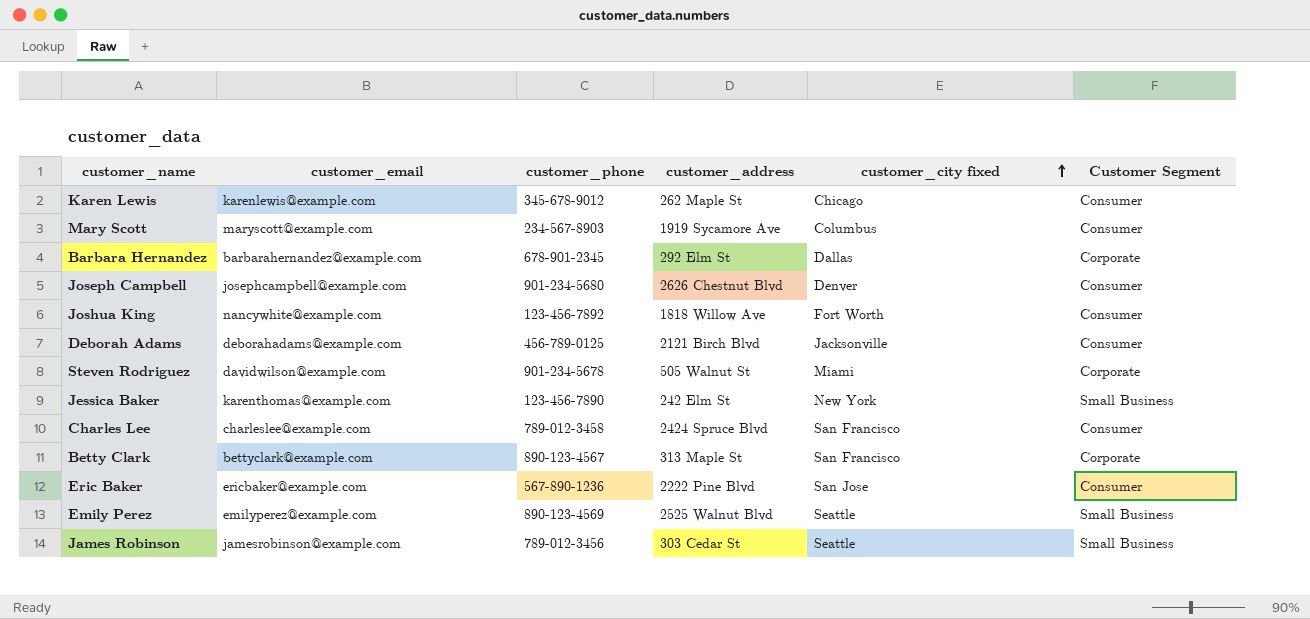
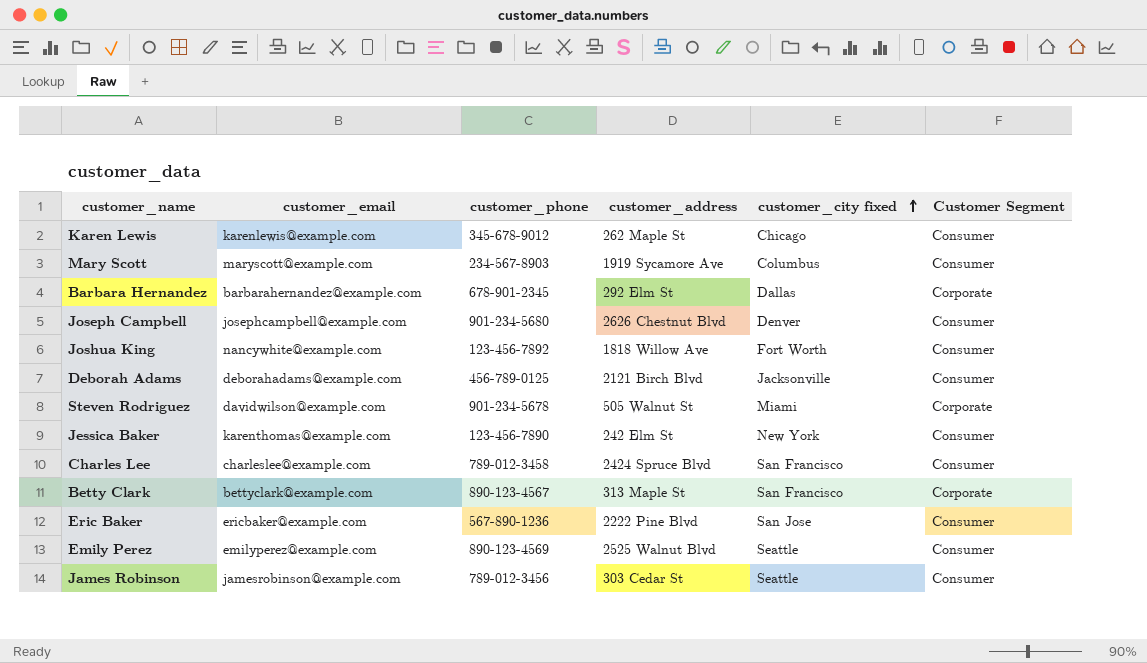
Jessica Baker | Customer Segment: Small Business -> Consumer
Emily Perez | Customer Segment: Small Business -> Consumer
James Robinson | Customer Segment: Small Business -> Consumer

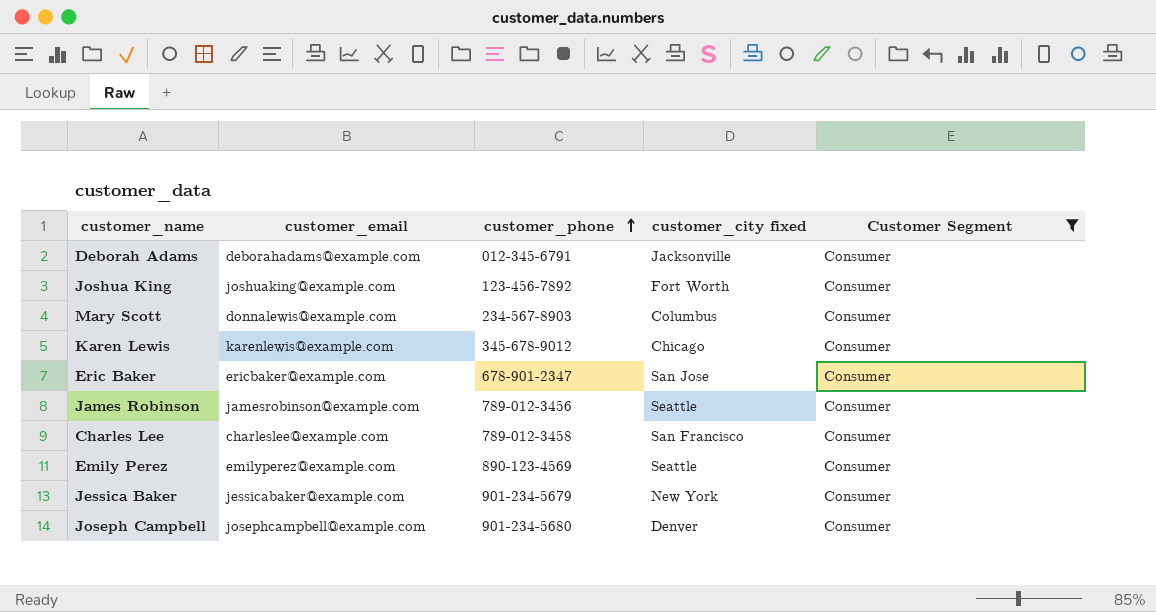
filter: none -> Customer Segment = Consumer
row order: customer_city fixed ascending -> customer_phone ascending
column customer_address | position: 4 -> none
Deborah Adams | customer_phone: 456-789-0125 -> 012-345-6791
Joshua King | customer_email: nancywhite@example.com -> joshuaking@example.com
Mary Scott | customer_email: maryscott@example.com -> donnalewis@example.com
Eric Baker | customer_phone: 567-890-1236 -> 678-901-2347
Jessica Baker | customer_email: karenthomas@example.com -> jessicabaker@example.com
Jessica Baker | customer_phone: 123-456-7890 -> 901-234-5679

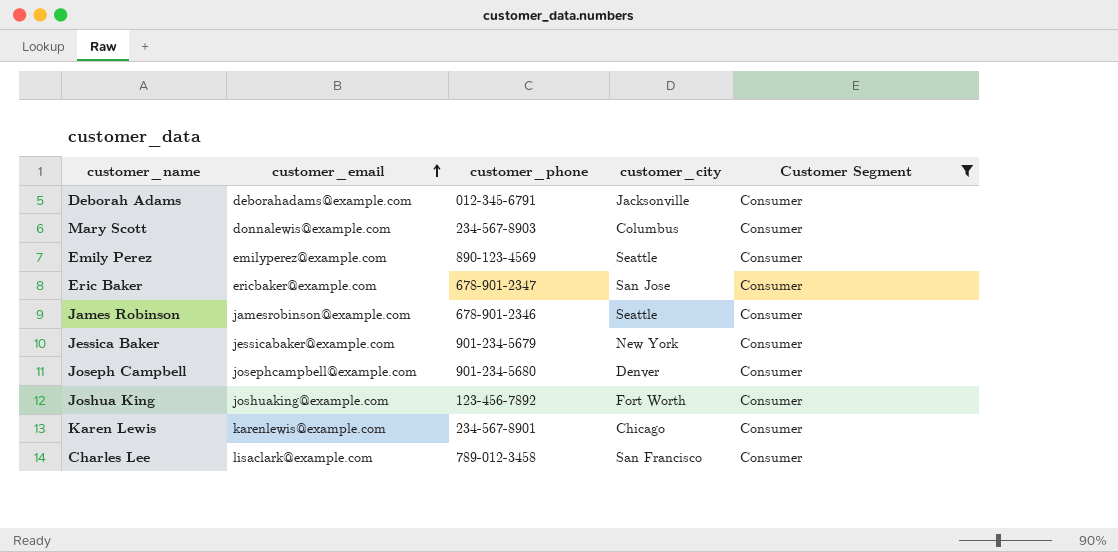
row order: customer_phone ascending -> customer_email ascending
column name: customer_city fixed -> customer_city
James Robinson | customer_phone: 789-012-3456 -> 678-901-2346
Karen Lewis | customer_phone: 345-678-9012 -> 234-567-8901
Charles Lee | customer_email: charleslee@example.com -> lisaclark@example.com

